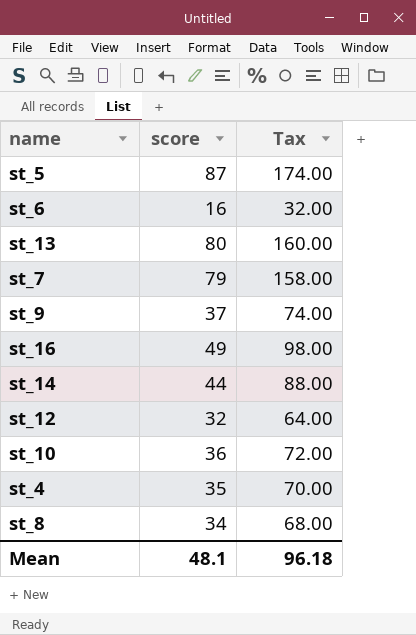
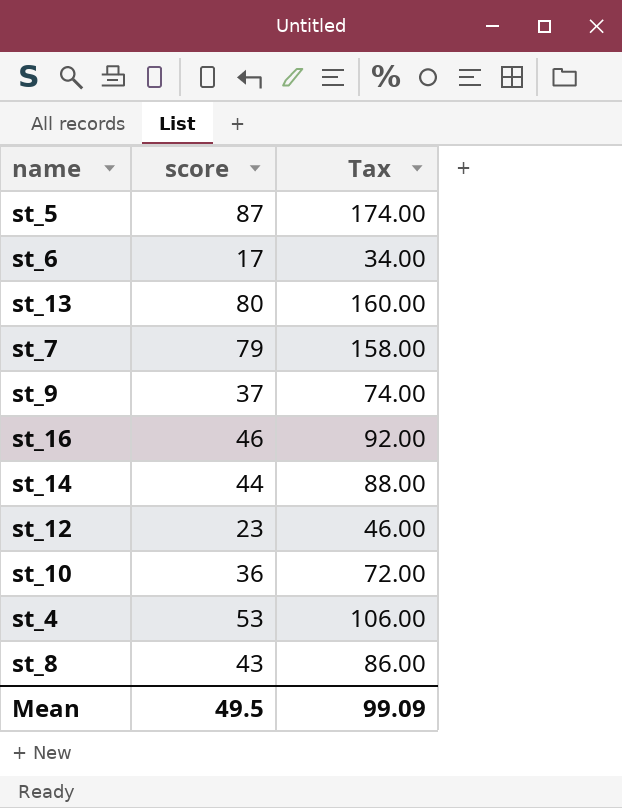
st_6 | score: 16 -> 17
st_6 | Tax: 32.00 -> 34.00
st_16 | score: 49 -> 46
st_16 | Tax: 98.00 -> 92.00
st_12 | score: 32 -> 23
st_12 | Tax: 64.00 -> 46.00
st_4 | score: 35 -> 53
st_4 | Tax: 70.00 -> 106.00
st_8 | score: 34 -> 43
st_8 | Tax: 68.00 -> 86.00
Mean | score: 48.1 -> 49.5
Mean | Tax: 96.18 -> 99.09

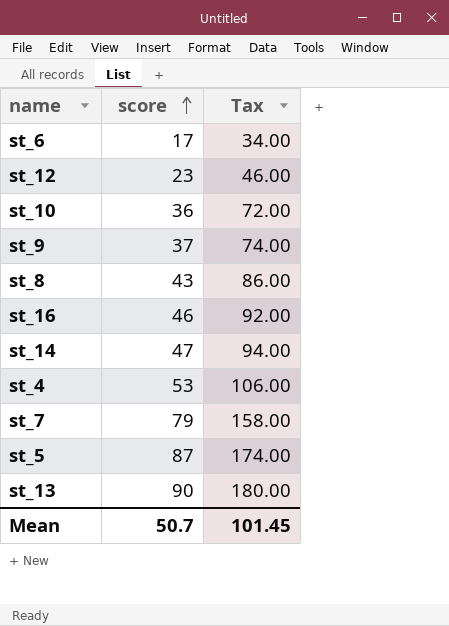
row order: none -> score ascending
st_14 | score: 44 -> 47
st_14 | Tax: 88.00 -> 94.00
st_13 | score: 80 -> 90
st_13 | Tax: 160.00 -> 180.00
Mean | score: 49.5 -> 50.7
Mean | Tax: 99.09 -> 101.45

